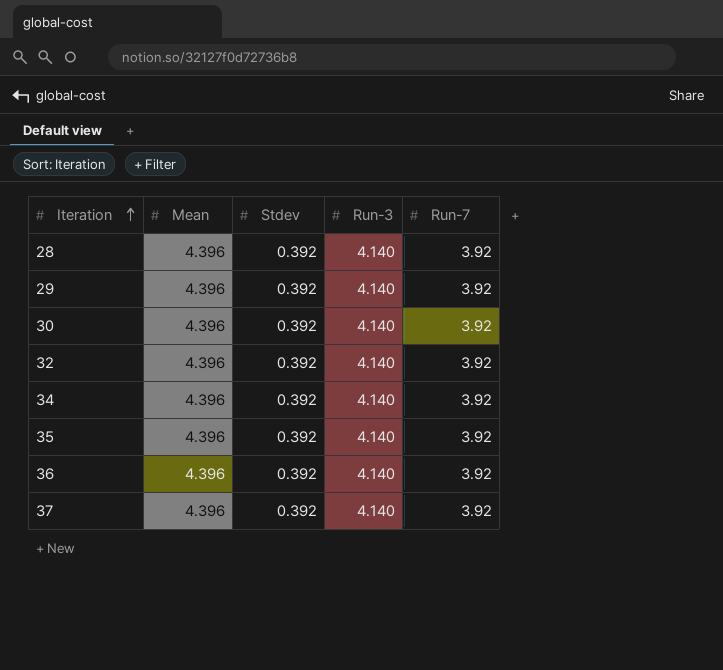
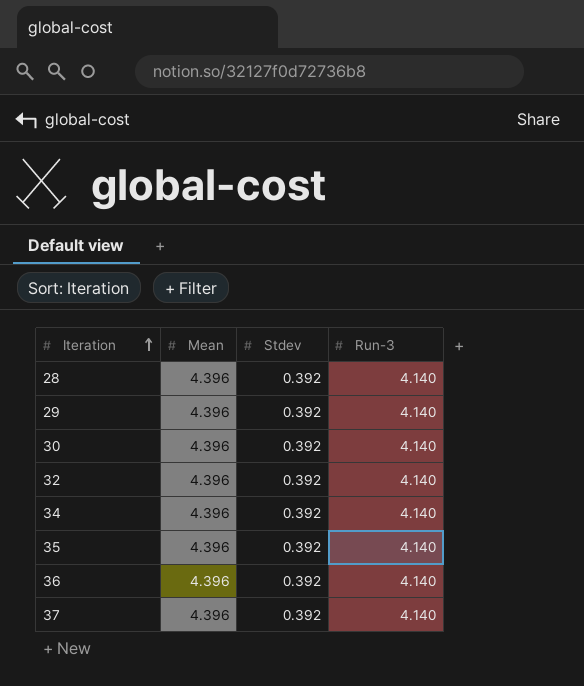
column Run-7 | position: 5 -> none

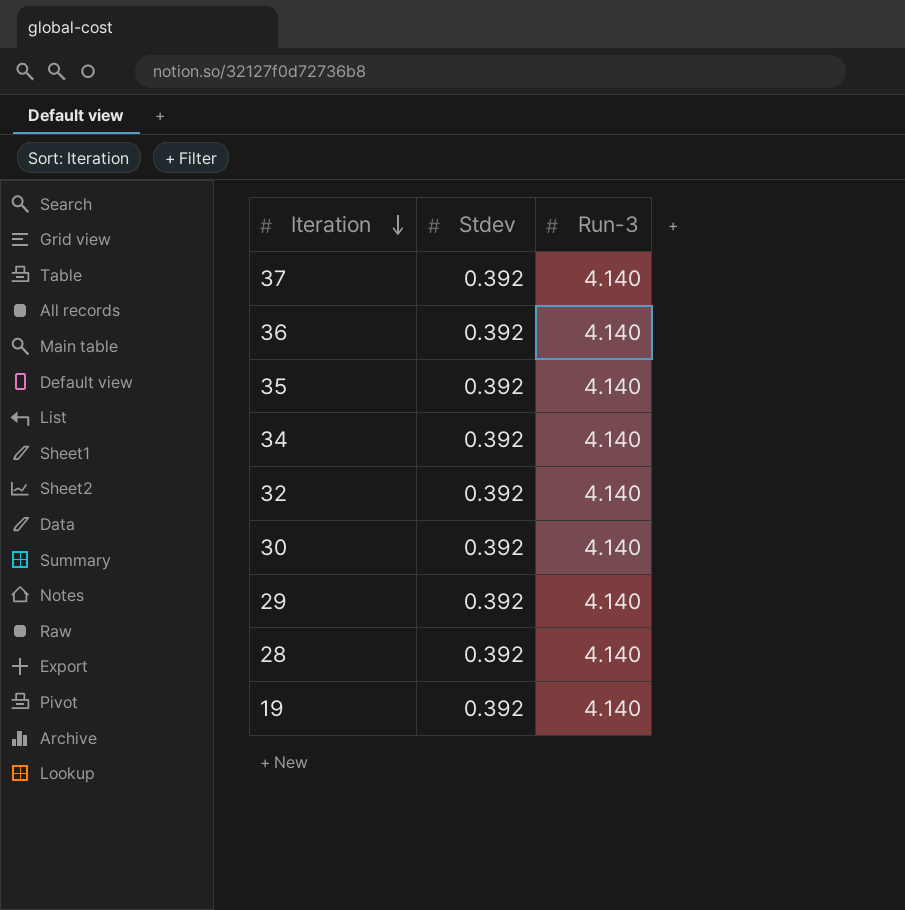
row order: Iteration ascending -> Iteration descending
column Mean | position: 2 -> none
row 19: none -> 0.392 | 4.140

